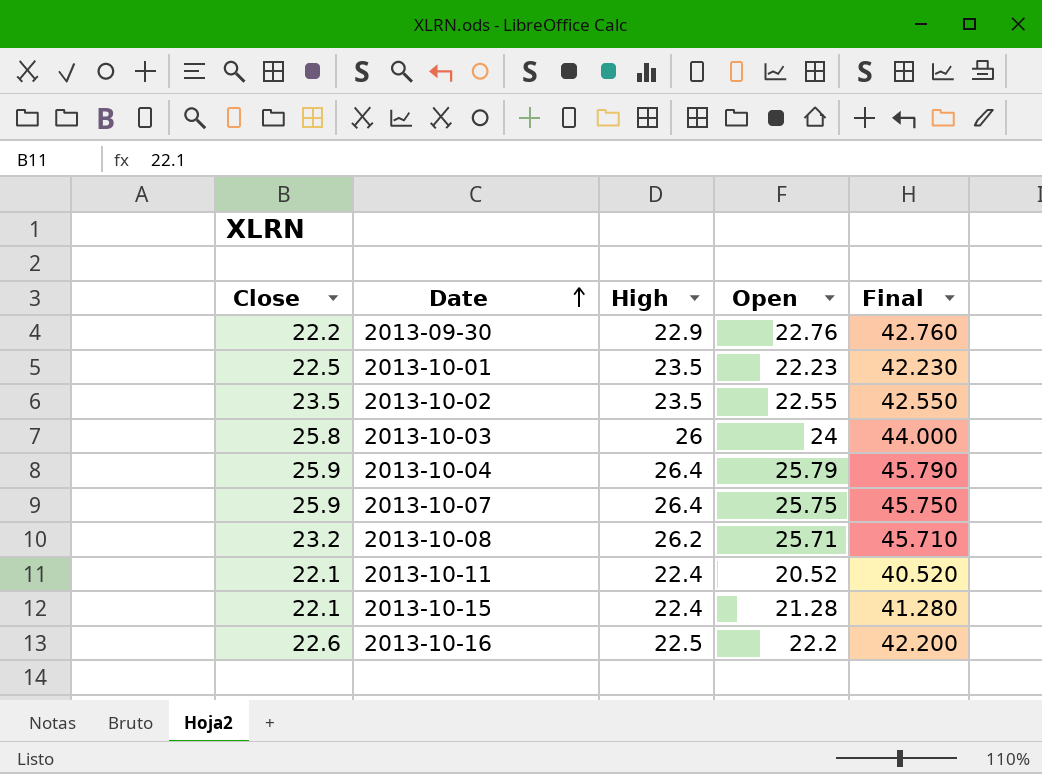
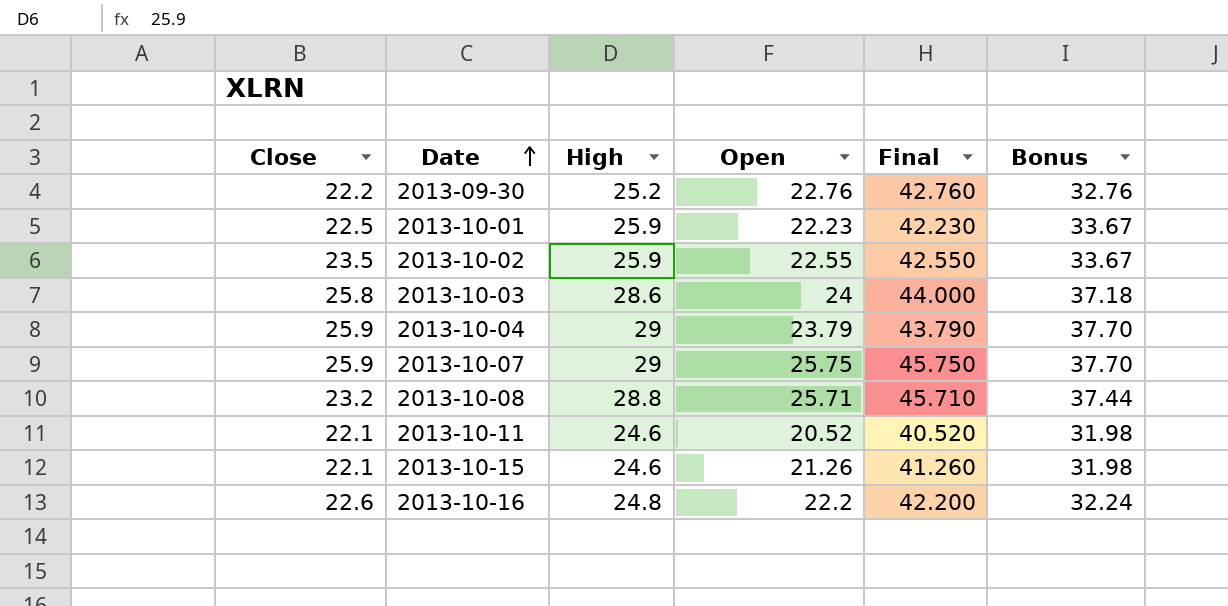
column Bonus | formula: none -> [High] * 1.3
2013-09-30 | High: 22.9 -> 25.2
2013-10-01 | High: 23.5 -> 25.9
2013-10-02 | High: 23.5 -> 25.9
2013-10-03 | High: 26 -> 28.6
2013-10-04 | High: 26.4 -> 29
2013-10-04 | Open: 25.79 -> 23.79
2013-10-04 | Final: 45.790 -> 43.790
2013-10-07 | High: 26.4 -> 29
2013-10-08 | High: 26.2 -> 28.8
2013-10-11 | High: 22.4 -> 24.6
2013-10-15 | High: 22.4 -> 24.6
2013-10-15 | Open: 21.28 -> 21.26
2013-10-15 | Final: 41.280 -> 41.260
2013-10-16 | High: 22.5 -> 24.8

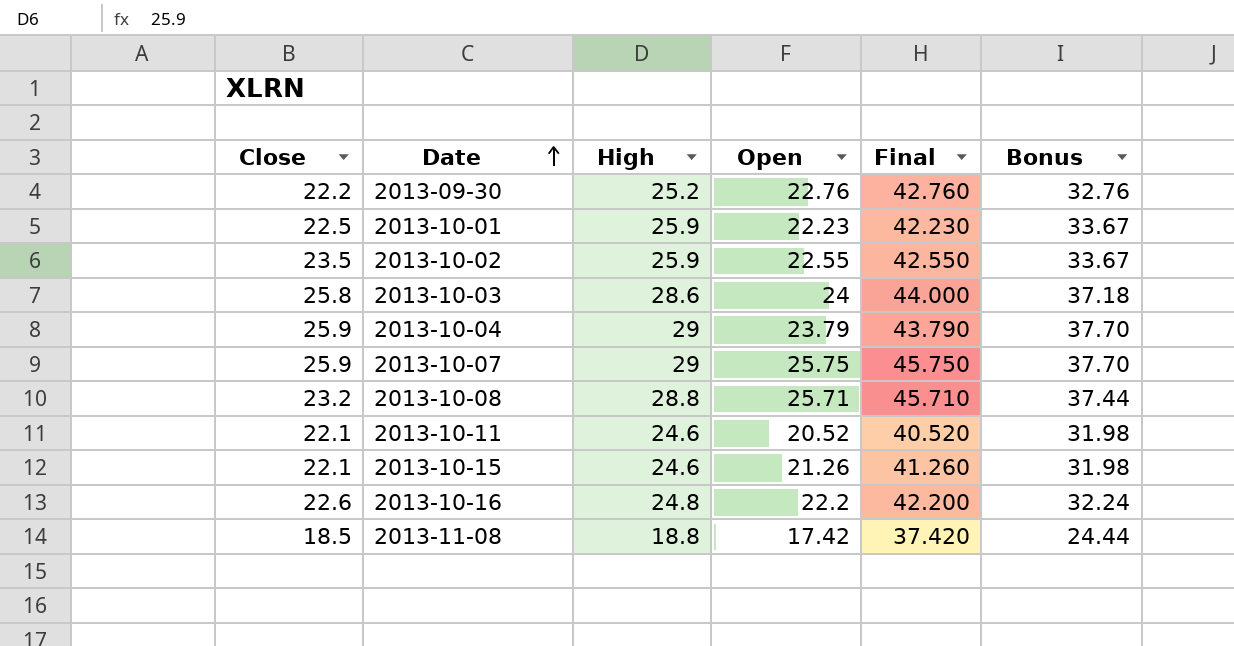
row 2013-11-08: none -> 18.5 | 18.8 | 17.42 | 37.420 | 24.44

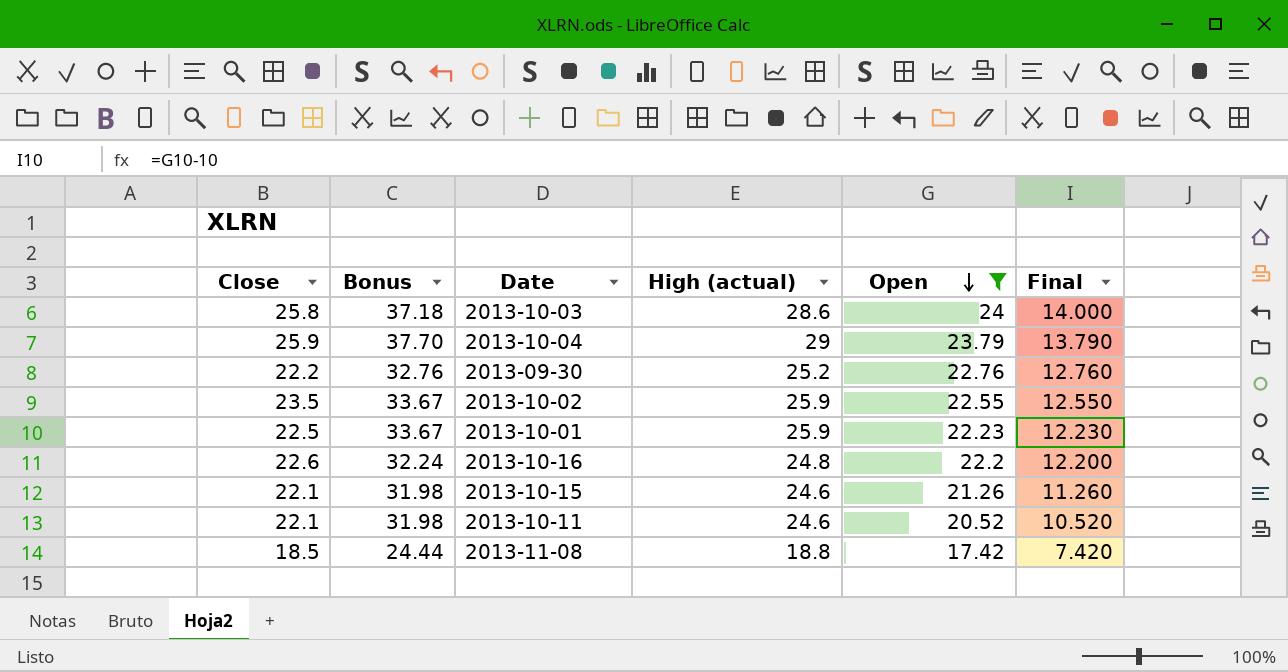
filter: none -> Open <= 24
row order: Date ascending -> Open descending
column Bonus | position: 6 -> 2
column name: High -> High (actual)
column Final | formula: [Open] + 20 -> [Open] - 10

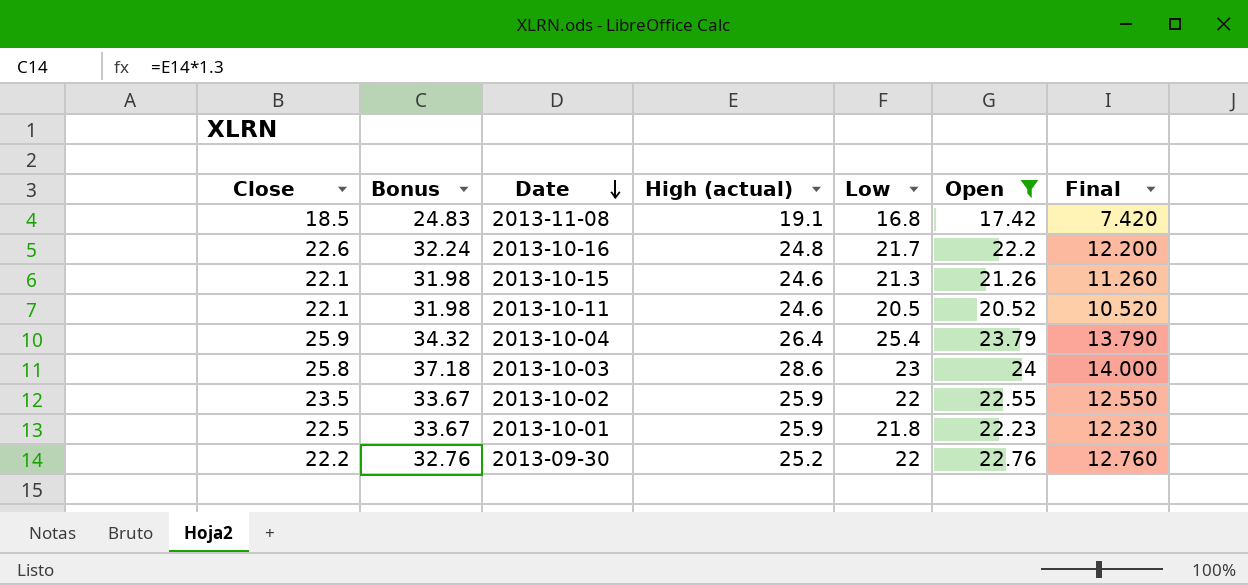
row order: Open descending -> Date descending
column Low | position: none -> 5
2013-11-08 | Bonus: 24.44 -> 24.83
2013-11-08 | High (actual): 18.8 -> 19.1
2013-10-04 | Bonus: 37.70 -> 34.32
2013-10-04 | High (actual): 29 -> 26.4

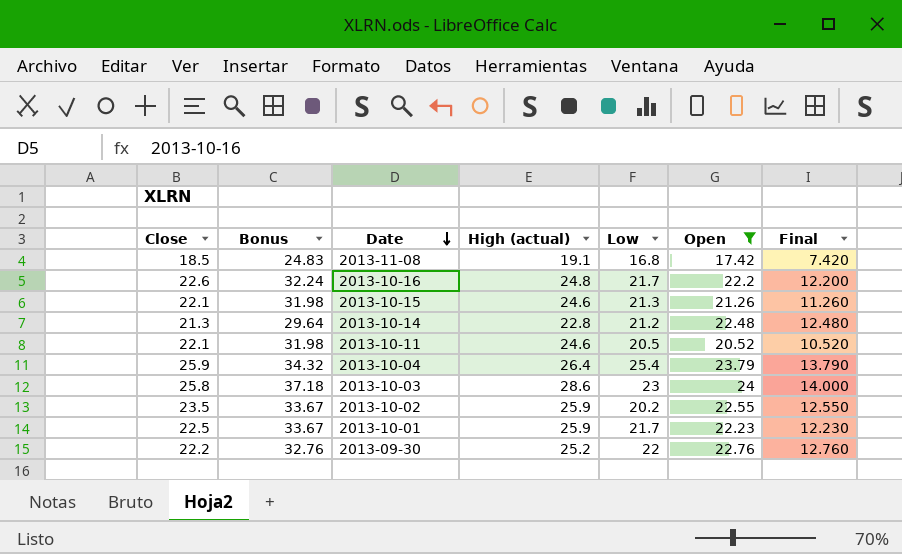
row 2013-10-14: none -> 21.3 | 29.64 | 22.8 | 21.2 | 22.48 | 12.480
2013-10-02 | Low: 22 -> 20.2
2013-10-01 | Low: 21.8 -> 21.7

